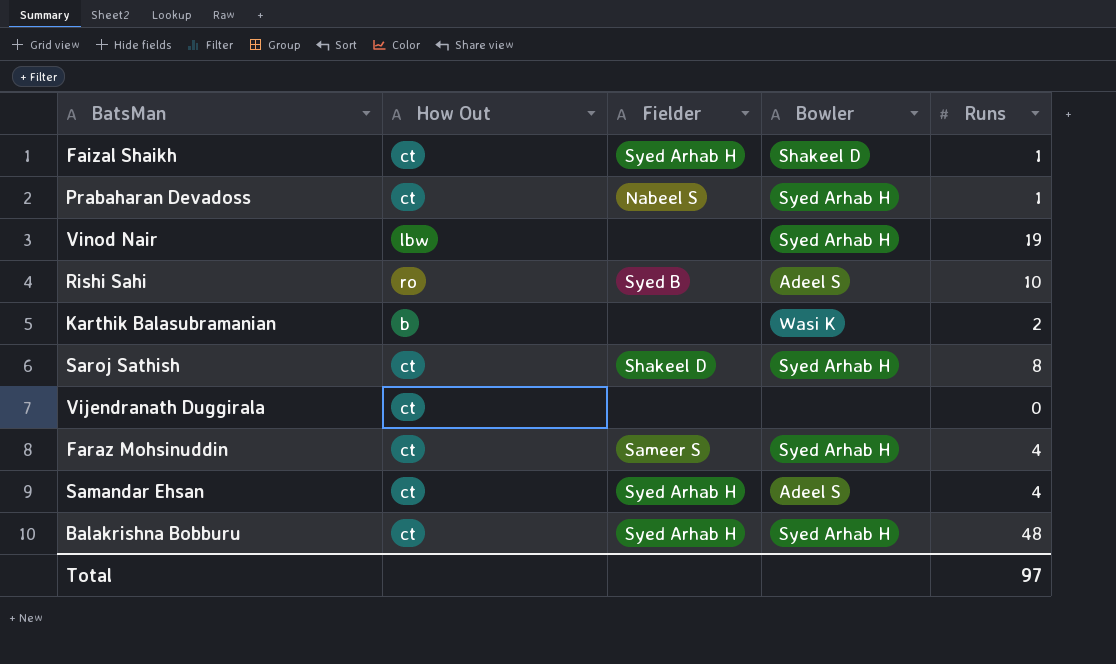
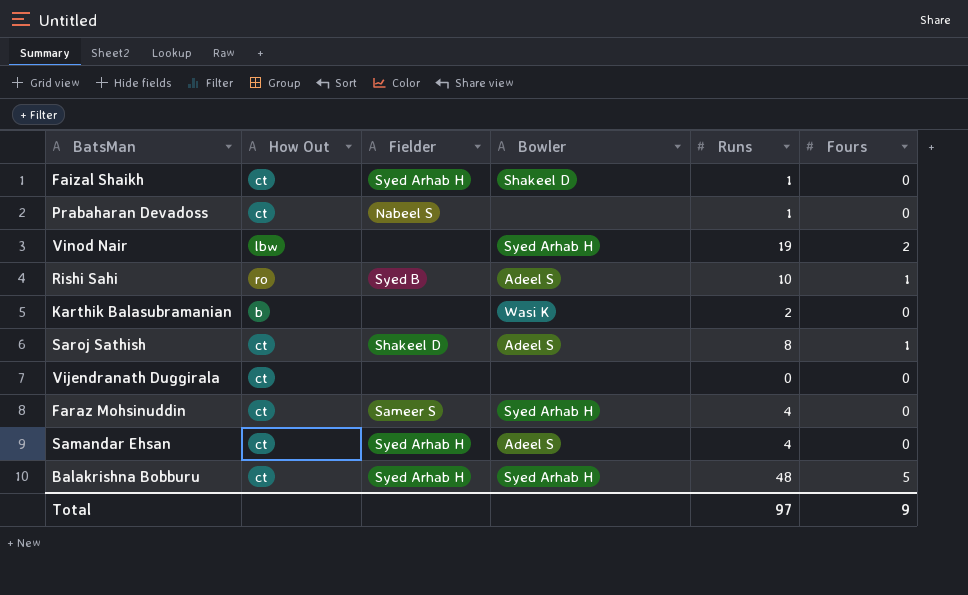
column Fours | position: none -> 6
Prabaharan Devadoss | Bowler: Syed Arhab H -> none
Saroj Sathish | Bowler: Syed Arhab H -> Adeel S

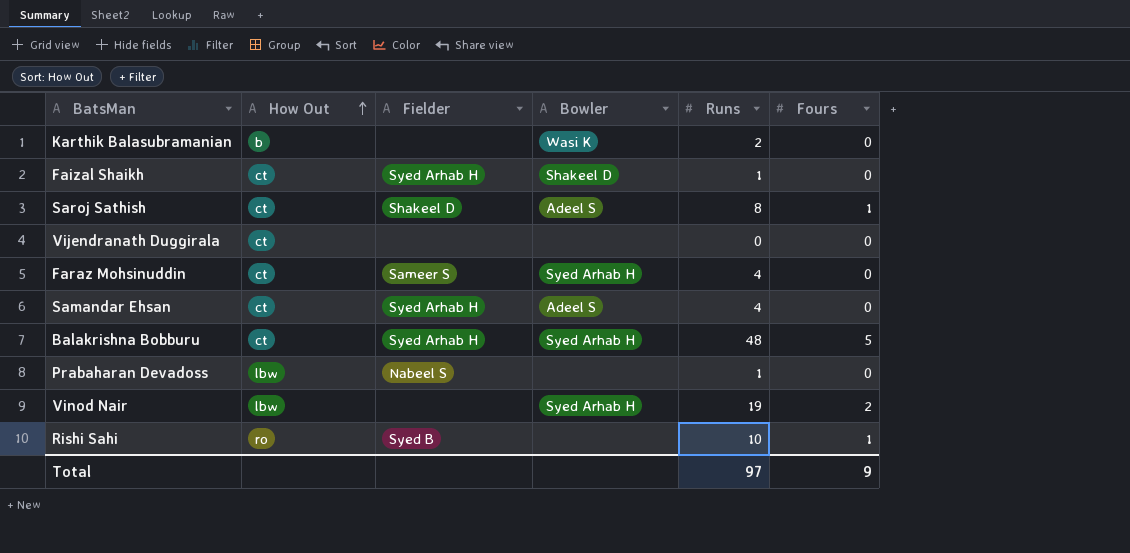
row order: none -> How Out ascending
Prabaharan Devadoss | How Out: ct -> lbw
Rishi Sahi | Bowler: Adeel S -> none

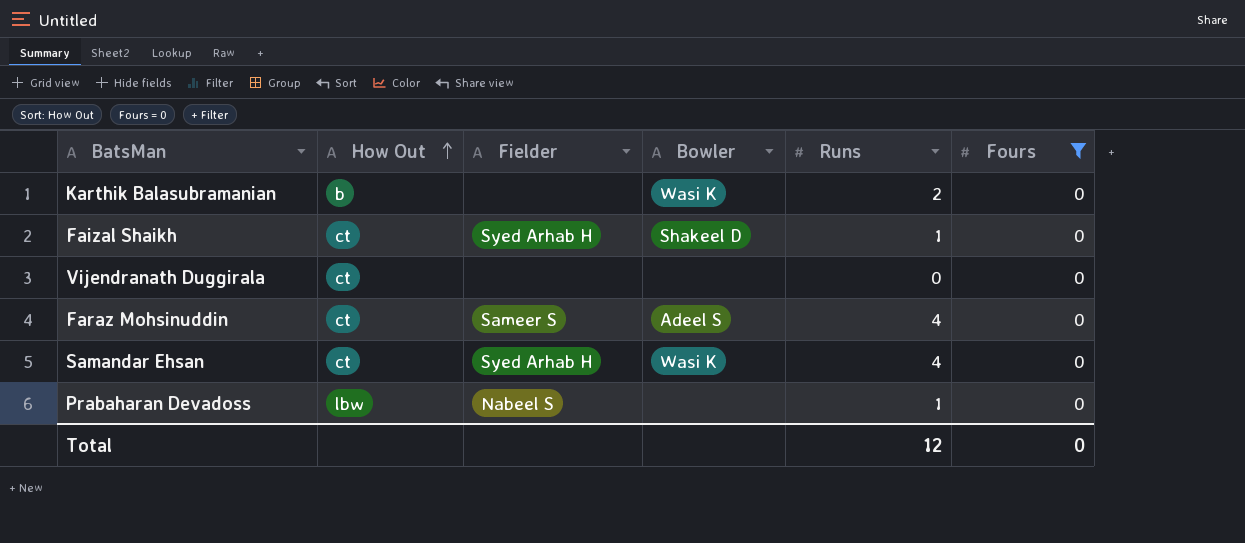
filter: none -> Fours = 0
Faraz Mohsinuddin | Bowler: Syed Arhab H -> Adeel S
Samandar Ehsan | Bowler: Adeel S -> Wasi K
Total | Runs: 97 -> 12
Total | Fours: 9 -> 0

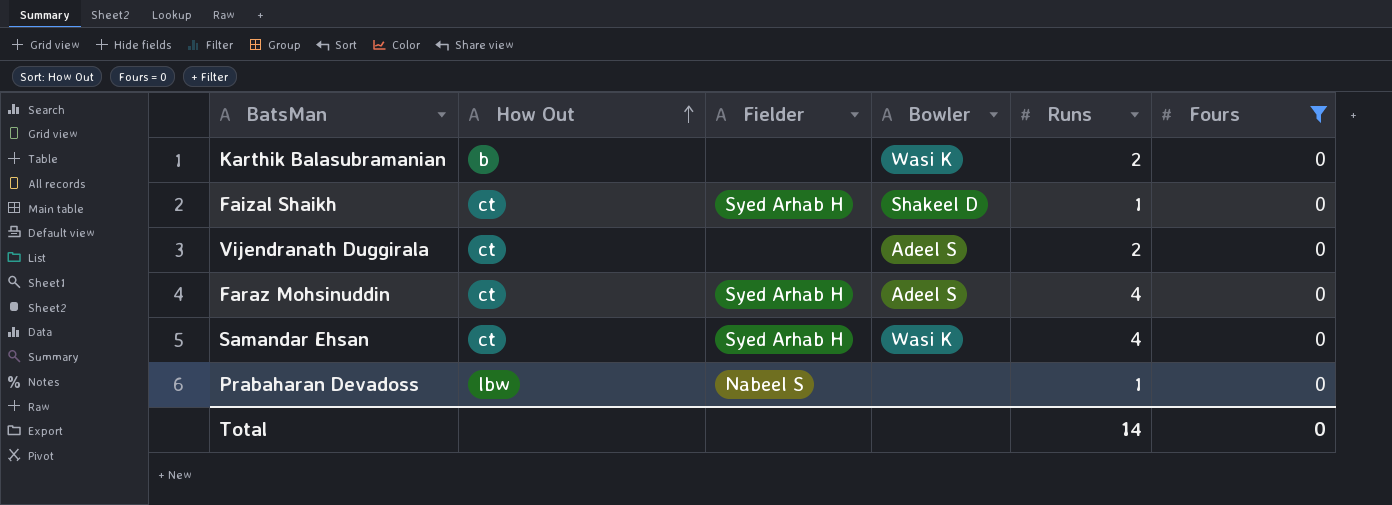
Vijendranath Duggirala | Bowler: none -> Adeel S
Vijendranath Duggirala | Runs: 0 -> 2
Faraz Mohsinuddin | Fielder: Sameer S -> Syed Arhab H
Total | Runs: 12 -> 14

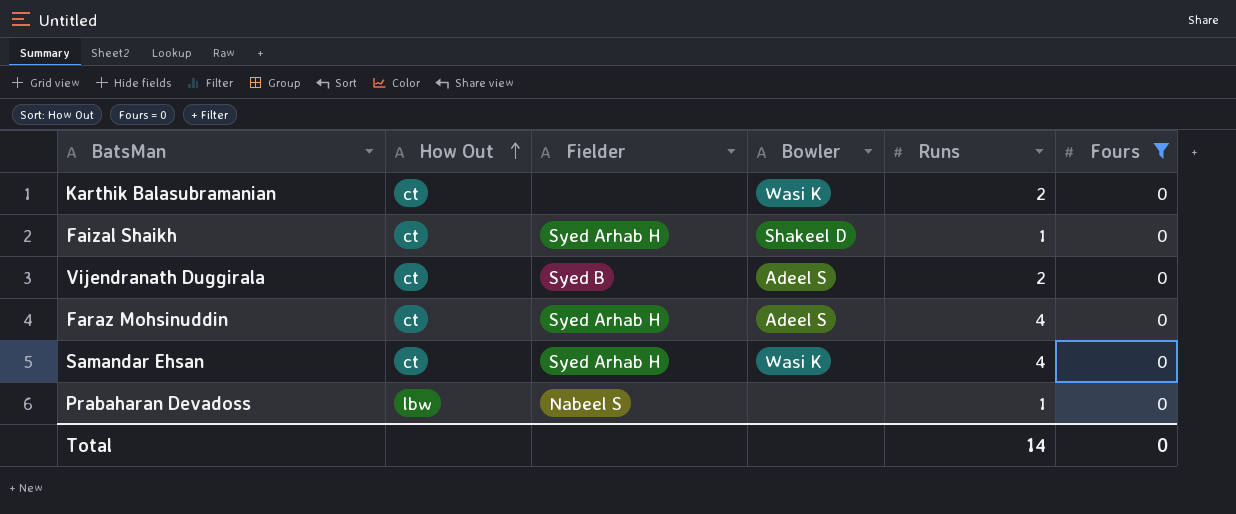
Karthik Balasubramanian | How Out: b -> ct
Vijendranath Duggirala | Fielder: none -> Syed B

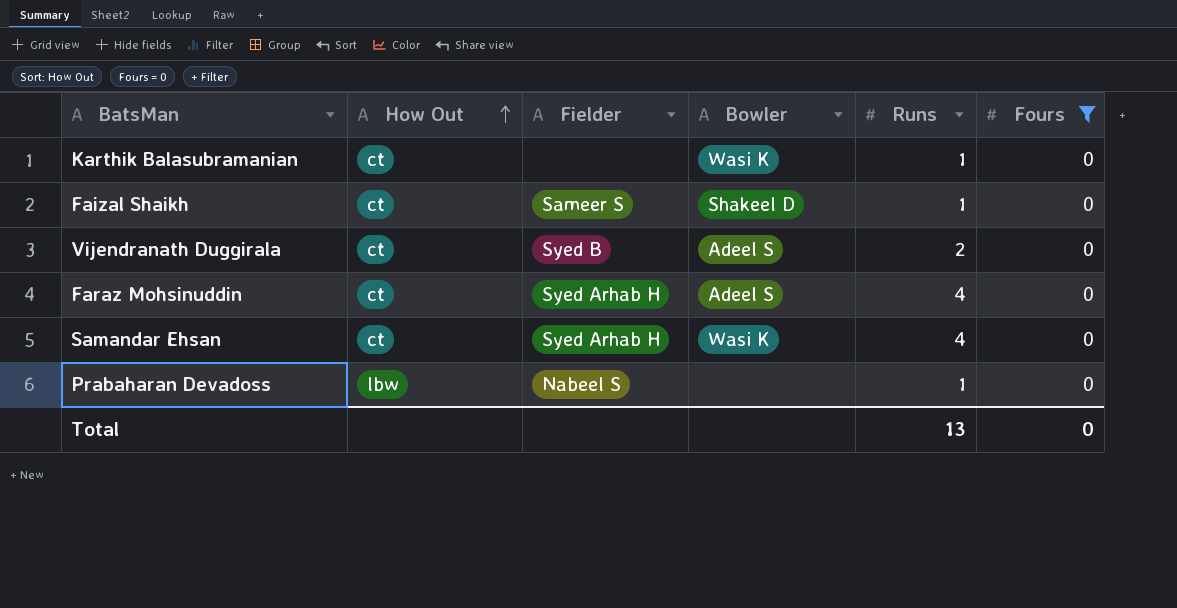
Karthik Balasubramanian | Runs: 2 -> 1
Faizal Shaikh | Fielder: Syed Arhab H -> Sameer S
Total | Runs: 14 -> 13

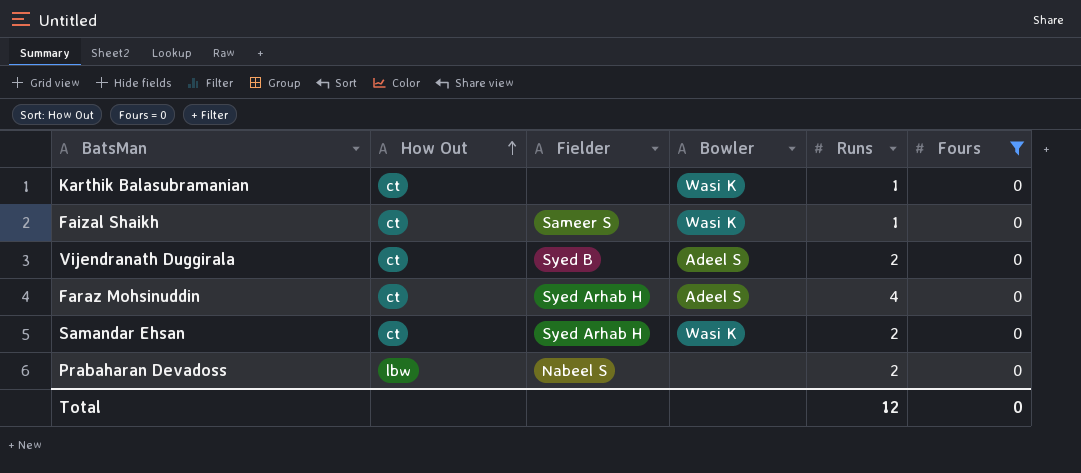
Faizal Shaikh | Bowler: Shakeel D -> Wasi K
Samandar Ehsan | Runs: 4 -> 2
Prabaharan Devadoss | Runs: 1 -> 2
Total | Runs: 13 -> 12

